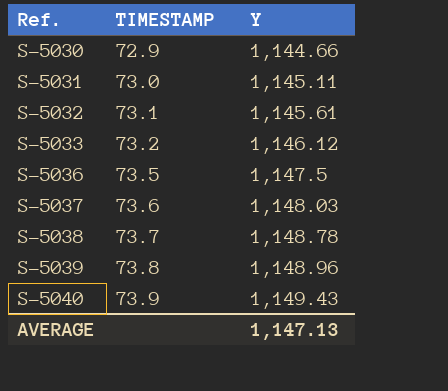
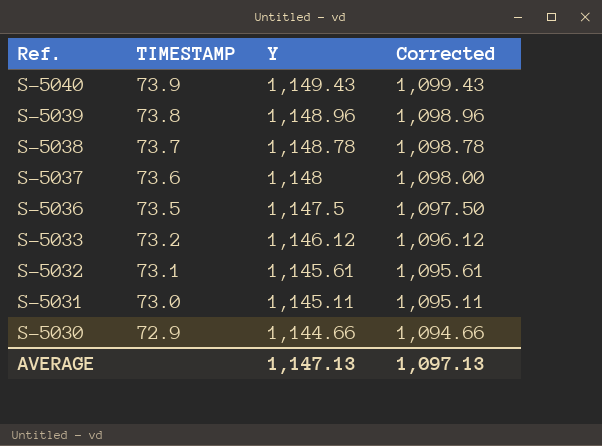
row order: Ref. ascending -> Ref. descending
column Corrected | formula: none -> [Y] - 50
S-5037 | Y: 1,148.03 -> 1,148

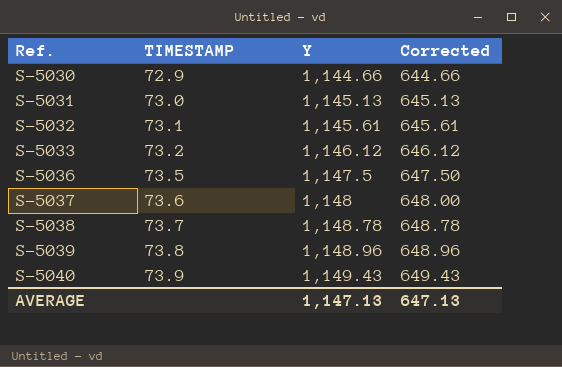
row order: Ref. descending -> Ref. ascending
column Corrected | formula: [Y] - 50 -> [Y] - 500
S-5031 | Y: 1,145.11 -> 1,145.13
AVERAGE | Corrected: 1,097.13 -> 647.13

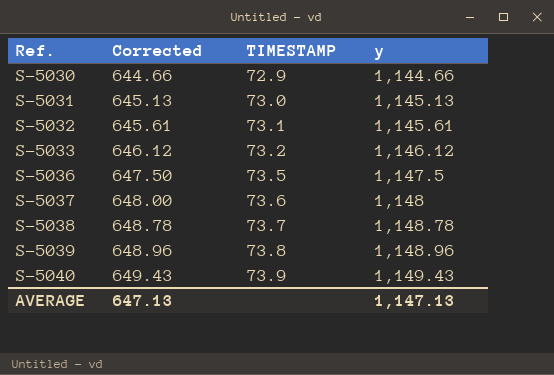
column Corrected | position: 4 -> 2
column name: Y -> y

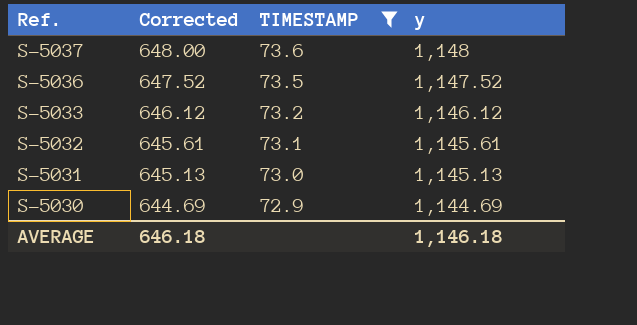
filter: none -> TIMESTAMP <= 73.6
row order: Ref. ascending -> Ref. descending
S-5036 | Corrected: 647.50 -> 647.52
S-5036 | y: 1,147.5 -> 1,147.52
S-5030 | Corrected: 644.66 -> 644.69
S-5030 | y: 1,144.66 -> 1,144.69
AVERAGE | Corrected: 647.13 -> 646.18
AVERAGE | y: 1,147.13 -> 1,146.18

